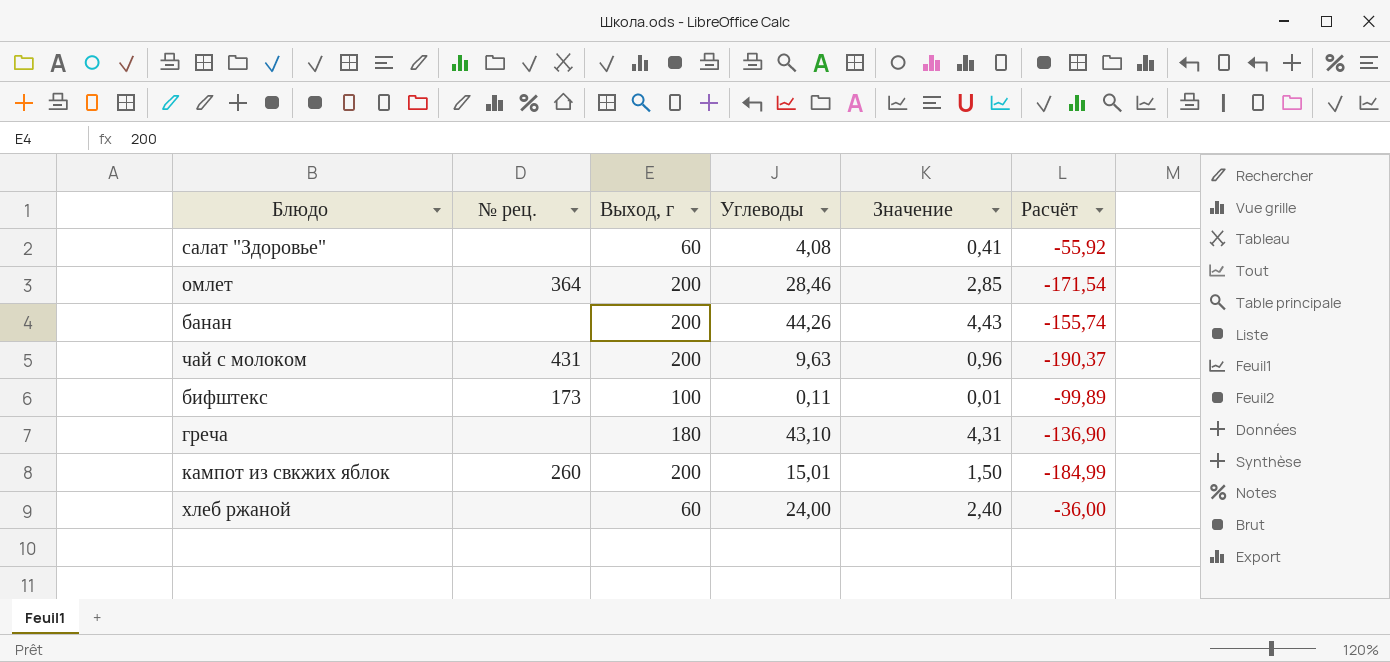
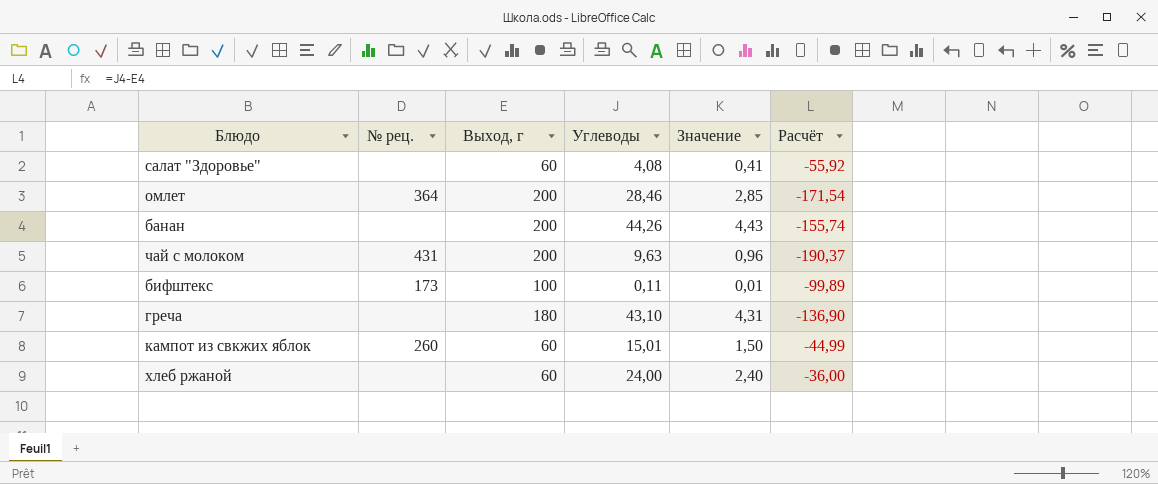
кампот из свкжих яблок | Выход, г: 200 -> 60
кампот из свкжих яблок | Расчёт: -184,99 -> -44,99

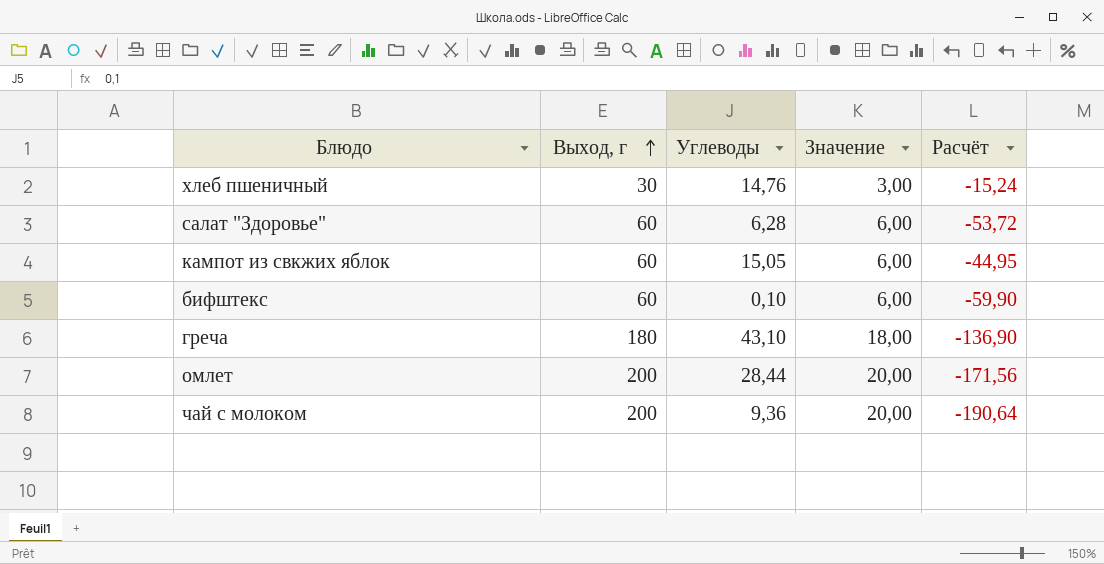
row order: none -> Выход, г ascending
column № рец. | position: 2 -> none
column Значение | formula: [Углеводы] * 0,1 -> [Выход, г] * 0,1
row банан: none | 200 | 44,26 | 4,43 | -155,74 -> none
row хлеб ржаной: none | 60 | 24,00 | 2,40 | -36,00 -> none
row хлеб пшеничный: none -> 30 | 14,76 | 3,00 | -15,24
салат "Здоровье" | Углеводы: 4,08 -> 6,28
салат "Здоровье" | Расчёт: -55,92 -> -53,72
кампот из свкжих яблок | Углеводы: 15,01 -> 15,05
кампот из свкжих яблок | Расчёт: -44,99 -> -44,95
бифштекс | Выход, г: 100 -> 60
бифштекс | Углеводы: 0,11 -> 0,10
бифштекс | Расчёт: -99,89 -> -59,90
омлет | Углеводы: 28,46 -> 28,44
омлет | Расчёт: -171,54 -> -171,56
чай с молоком | Углеводы: 9,63 -> 9,36
чай с молоком | Расчёт: -190,37 -> -190,64

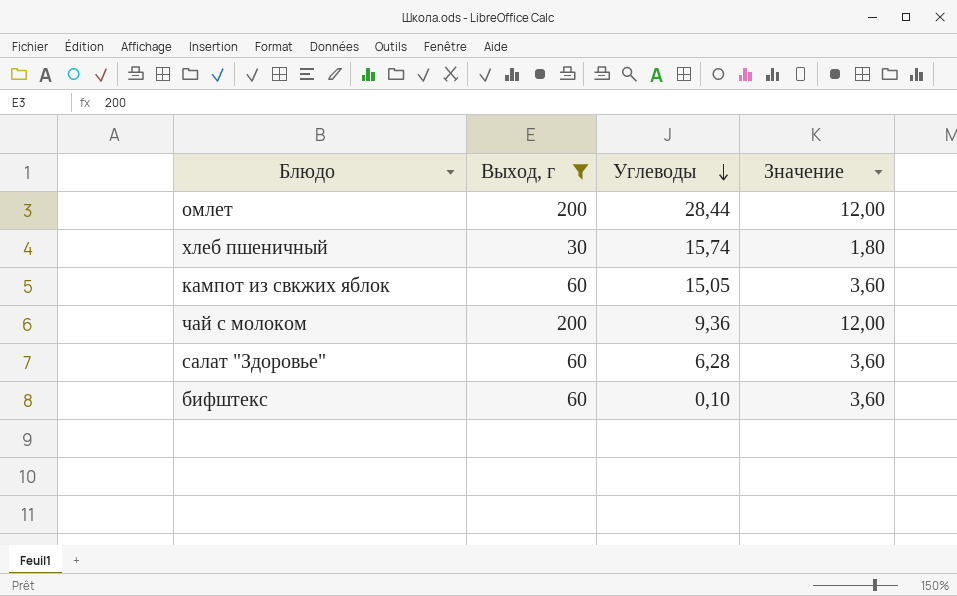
filter: none -> Выход, г != 180
row order: Выход, г ascending -> Углеводы descending
column Расчёт | formula: [Углеводы] - [Выход, г] -> none
column Значение | formula: [Выход, г] * 0,1 -> [Выход, г] * 0,06
хлеб пшеничный | Углеводы: 14,76 -> 15,74

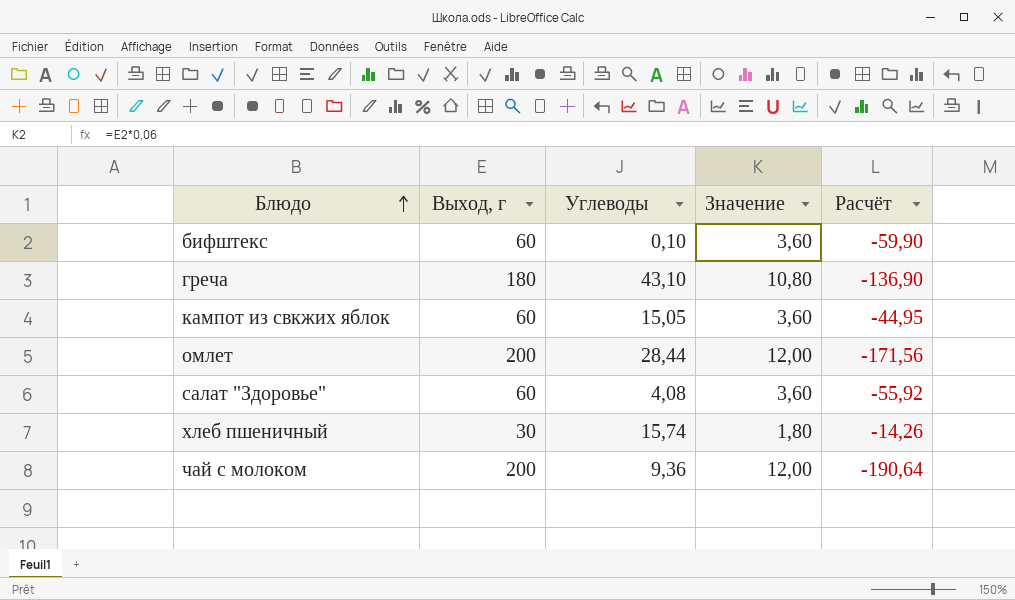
filter: Выход, г != 180 -> none
row order: Углеводы descending -> Блюдо ascending
column Расчёт | formula: none -> [Углеводы] - [Выход, г]
салат "Здоровье" | Углеводы: 6,28 -> 4,08

